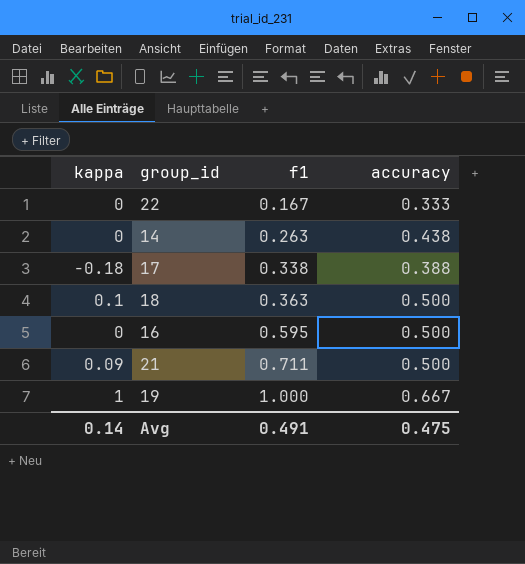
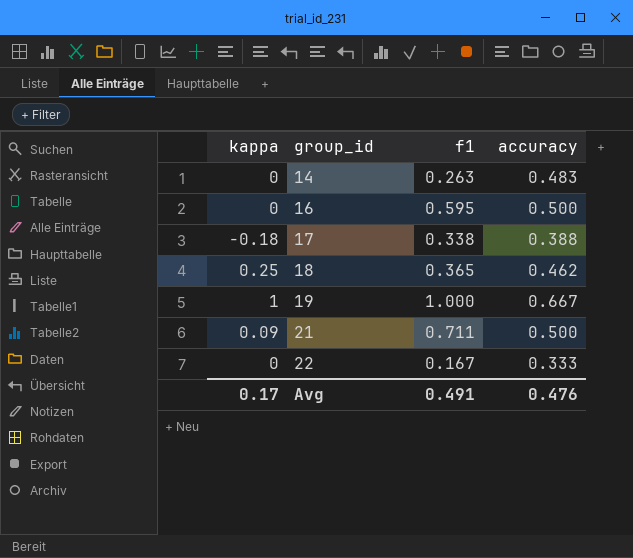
row order: f1 ascending -> group_id ascending
14 | accuracy: 0.438 -> 0.483
18 | kappa: 0.1 -> 0.25
18 | f1: 0.363 -> 0.365
18 | accuracy: 0.500 -> 0.462
Avg | kappa: 0.14 -> 0.17
Avg | accuracy: 0.475 -> 0.476

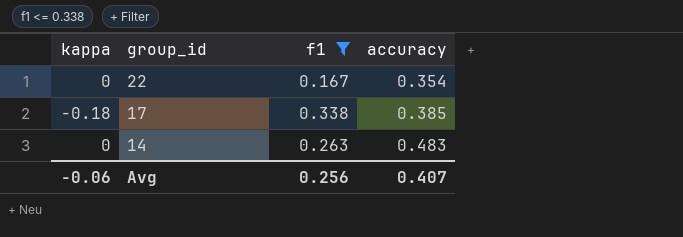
filter: none -> f1 <= 0.338
row order: group_id ascending -> group_id descending
22 | accuracy: 0.333 -> 0.354
17 | accuracy: 0.388 -> 0.385
Avg | kappa: 0.17 -> -0.06
Avg | f1: 0.491 -> 0.256
Avg | accuracy: 0.476 -> 0.407

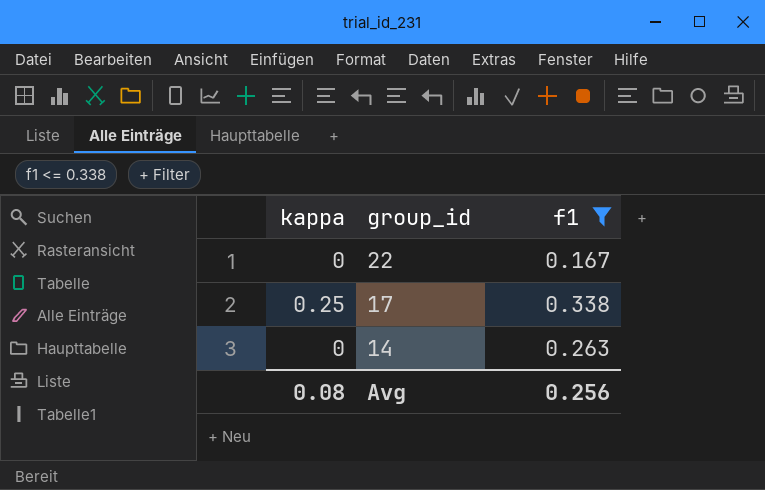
column accuracy | position: 4 -> none
17 | kappa: -0.18 -> 0.25
Avg | kappa: -0.06 -> 0.08

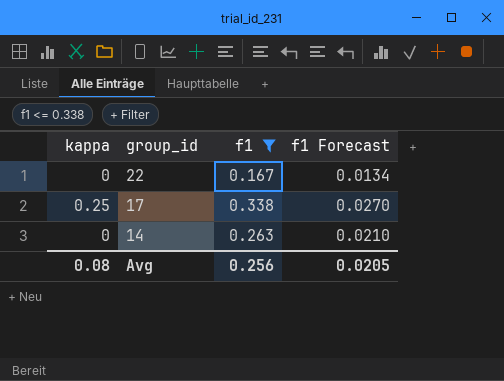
column f1 Forecast | formula: none -> [f1] * 0.08

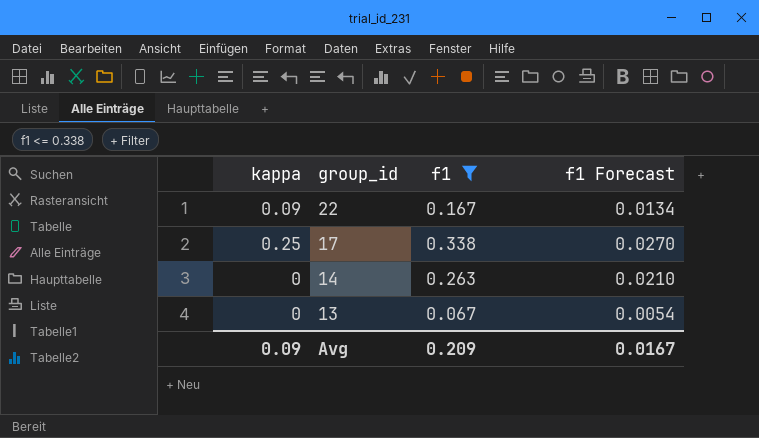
22 | kappa: 0 -> 0.09
row 13: none -> 0 | 0.067 | 0.0054
Avg | kappa: 0.08 -> 0.09
Avg | f1: 0.256 -> 0.209
Avg | f1 Forecast: 0.0205 -> 0.0167

